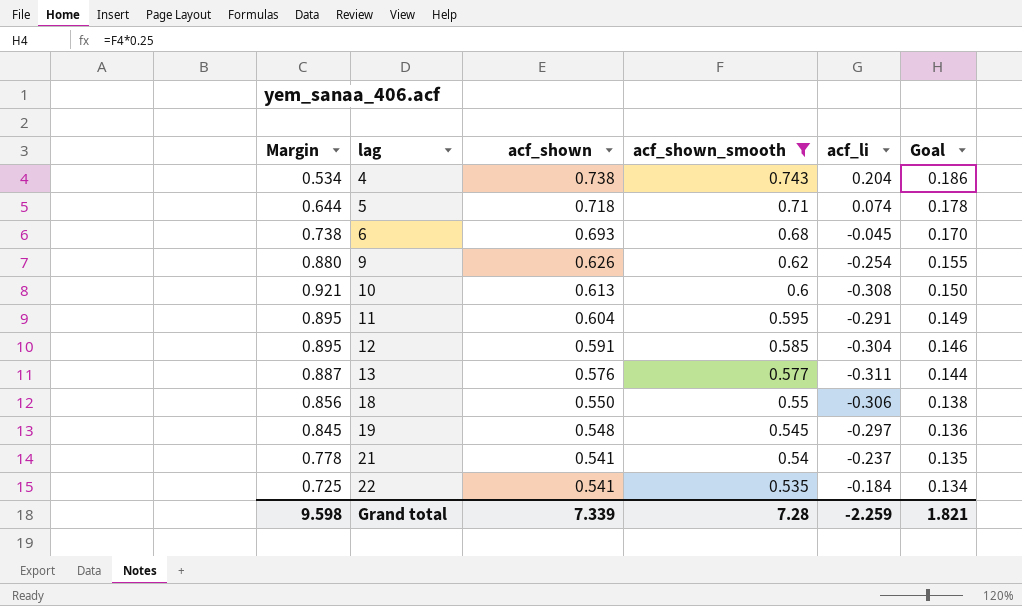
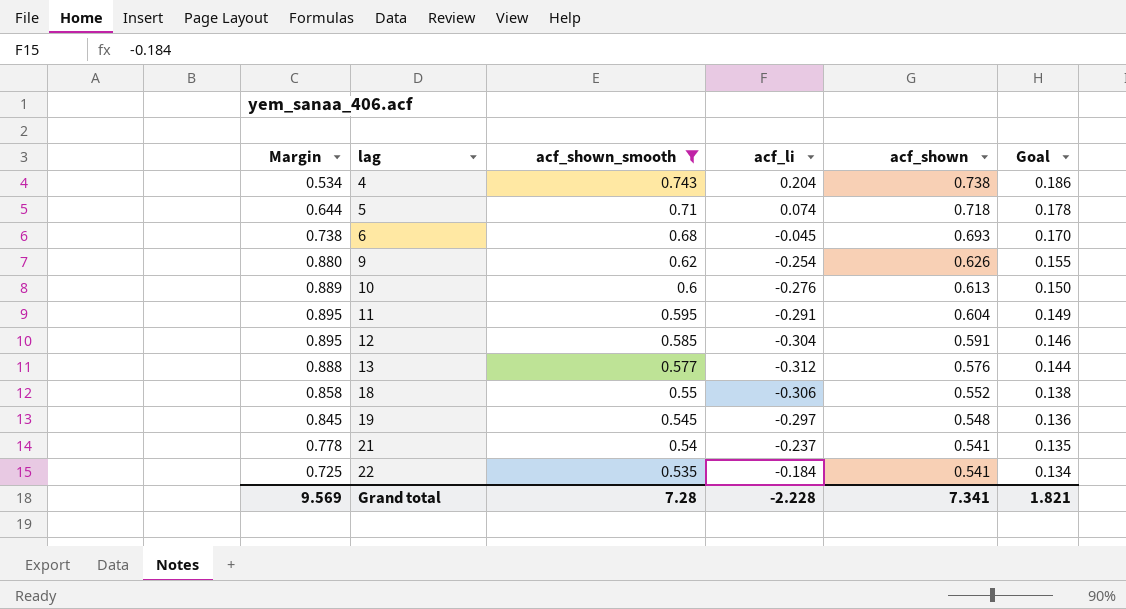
column acf_shown | position: 3 -> 5
10 | Margin: 0.921 -> 0.889
10 | acf_li: -0.308 -> -0.276
13 | Margin: 0.887 -> 0.888
13 | acf_li: -0.311 -> -0.312
18 | Margin: 0.856 -> 0.858
18 | acf_shown: 0.550 -> 0.552
Grand total | Margin: 9.598 -> 9.569
Grand total | acf_li: -2.259 -> -2.228
Grand total | acf_shown: 7.339 -> 7.341

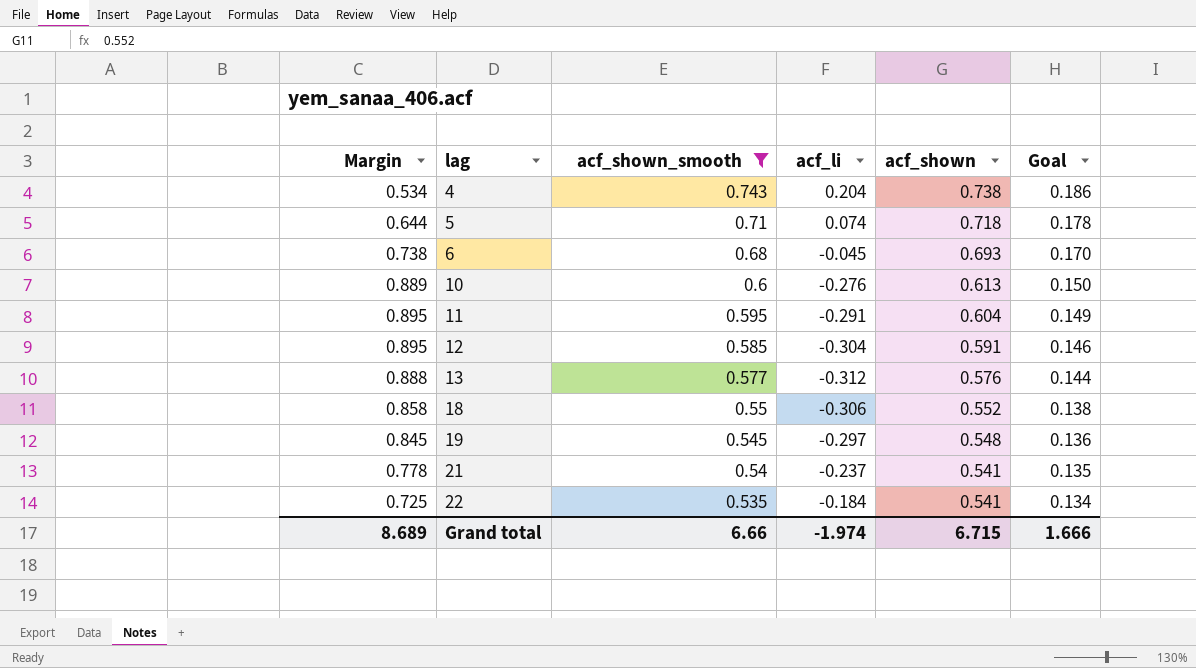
row 9: 0.880 | 0.62 | -0.254 | 0.626 | 0.155 -> none
Grand total | Margin: 9.569 -> 8.689
Grand total | acf_shown_smooth: 7.28 -> 6.66
Grand total | acf_li: -2.228 -> -1.974
Grand total | acf_shown: 7.341 -> 6.715
Grand total | Goal: 1.821 -> 1.666

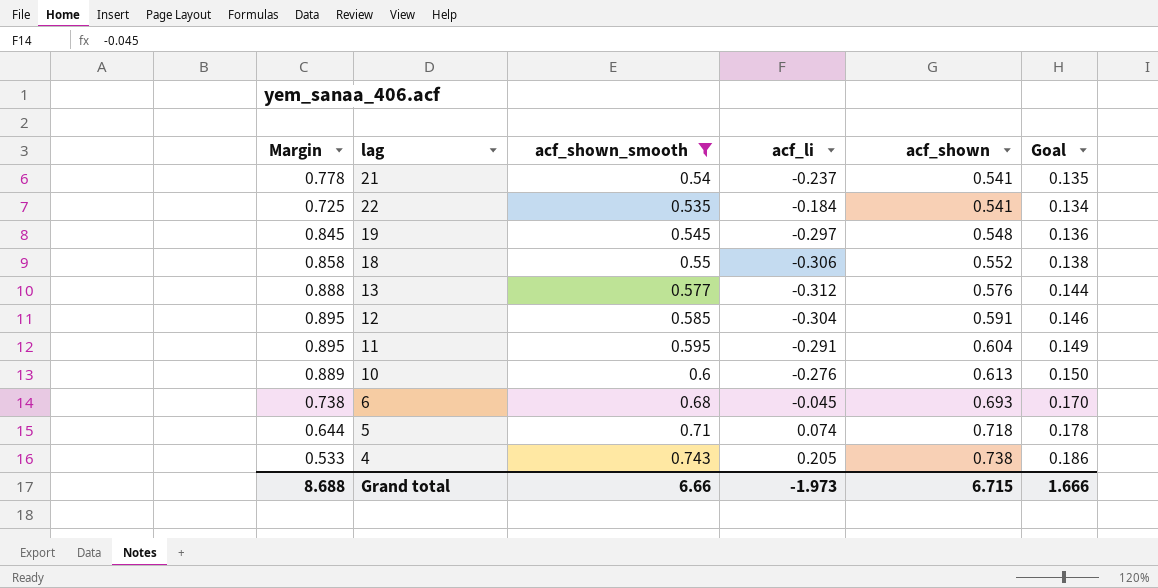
row order: lag ascending -> acf_shown ascending
4 | Margin: 0.534 -> 0.533
4 | acf_li: 0.204 -> 0.205
Grand total | Margin: 8.689 -> 8.688
Grand total | acf_li: -1.974 -> -1.973

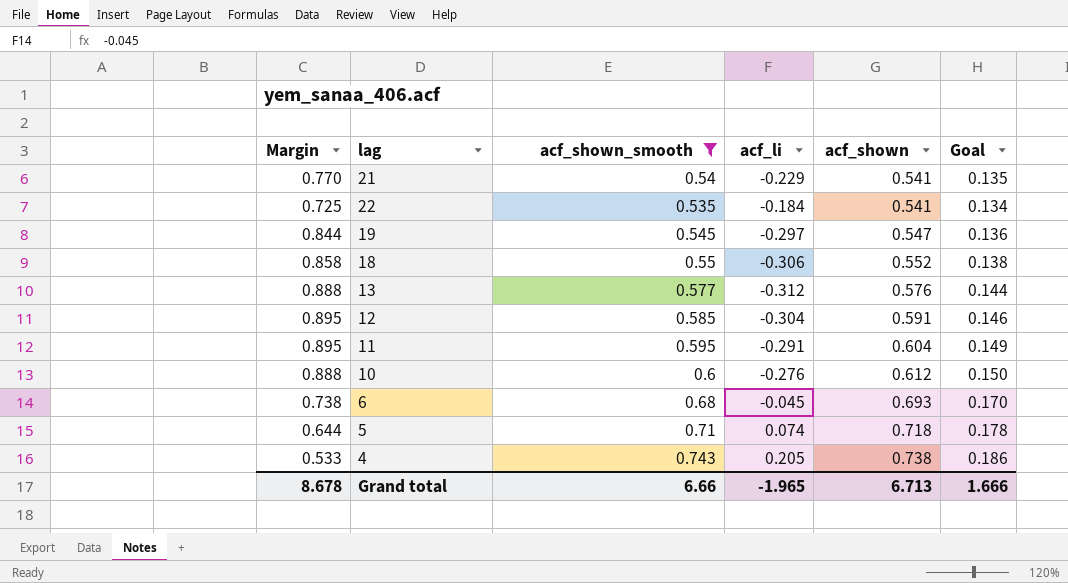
21 | Margin: 0.778 -> 0.770
21 | acf_li: -0.237 -> -0.229
19 | Margin: 0.845 -> 0.844
19 | acf_shown: 0.548 -> 0.547
10 | Margin: 0.889 -> 0.888
10 | acf_shown: 0.613 -> 0.612
Grand total | Margin: 8.688 -> 8.678
Grand total | acf_li: -1.973 -> -1.965
Grand total | acf_shown: 6.715 -> 6.713

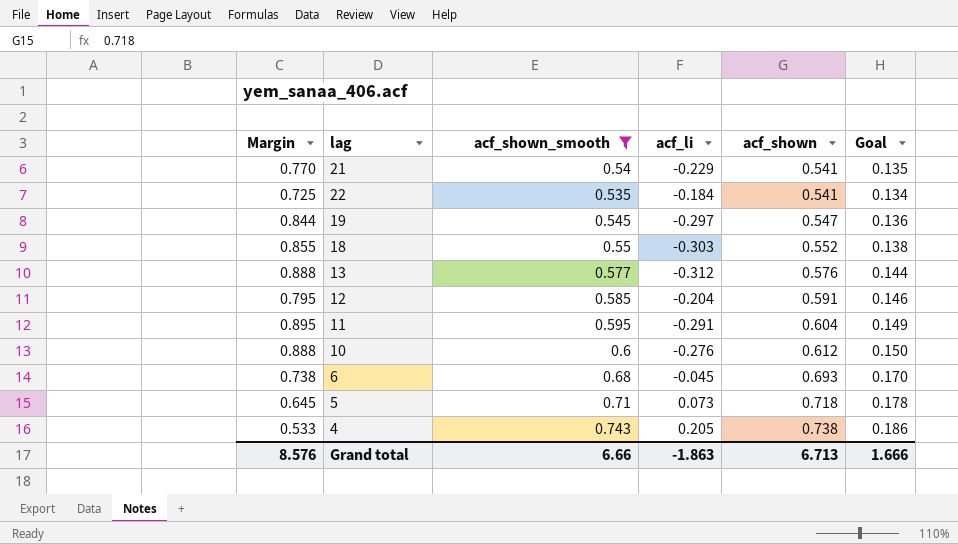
18 | Margin: 0.858 -> 0.855
18 | acf_li: -0.306 -> -0.303
12 | Margin: 0.895 -> 0.795
12 | acf_li: -0.304 -> -0.204
5 | Margin: 0.644 -> 0.645
5 | acf_li: 0.074 -> 0.073
Grand total | Margin: 8.678 -> 8.576
Grand total | acf_li: -1.965 -> -1.863

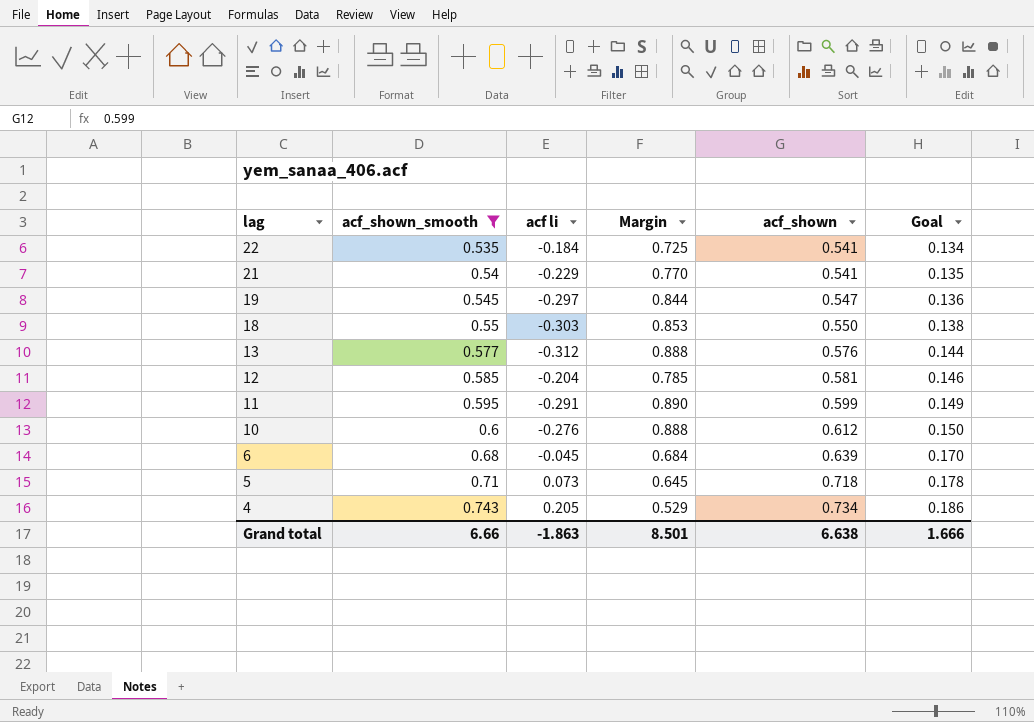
row order: acf_shown ascending -> lag descending
column name: acf_li -> acf li
column Margin | position: 1 -> 4
18 | Margin: 0.855 -> 0.853
18 | acf_shown: 0.552 -> 0.550
12 | Margin: 0.795 -> 0.785
12 | acf_shown: 0.591 -> 0.581
11 | Margin: 0.895 -> 0.890
11 | acf_shown: 0.604 -> 0.599
6 | Margin: 0.738 -> 0.684
6 | acf_shown: 0.693 -> 0.639
4 | Margin: 0.533 -> 0.529
4 | acf_shown: 0.738 -> 0.734
Grand total | Margin: 8.576 -> 8.501
Grand total | acf_shown: 6.713 -> 6.638

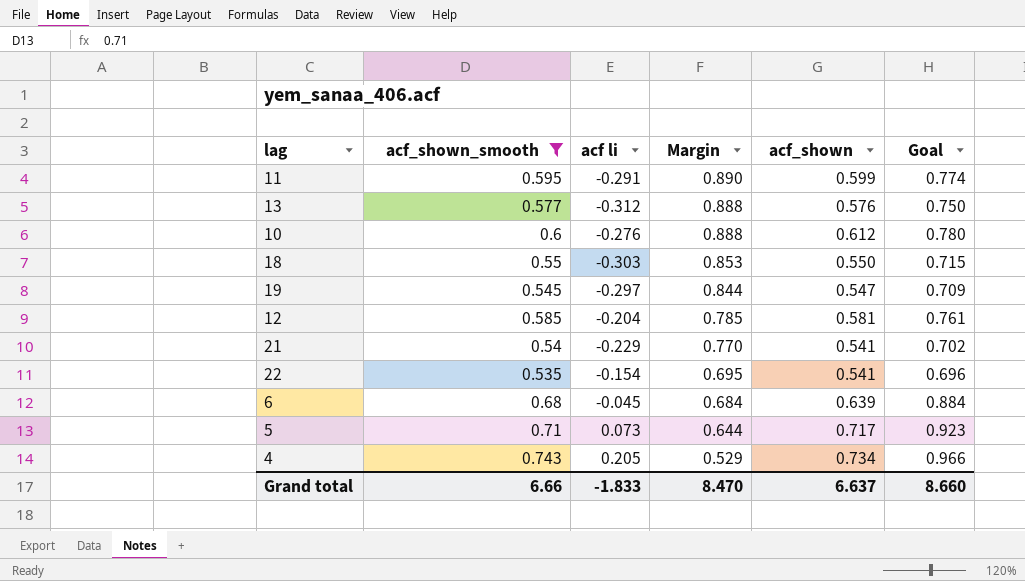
row order: lag descending -> Margin descending
column Goal | formula: [acf_shown_smooth] * 0.25 -> [acf_shown_smooth] * 1.3
22 | acf li: -0.184 -> -0.154
22 | Margin: 0.725 -> 0.695
5 | Margin: 0.645 -> 0.644
5 | acf_shown: 0.718 -> 0.717
Grand total | acf li: -1.863 -> -1.833
Grand total | Margin: 8.501 -> 8.470
Grand total | acf_shown: 6.638 -> 6.637
Grand total | Goal: 1.666 -> 8.660

